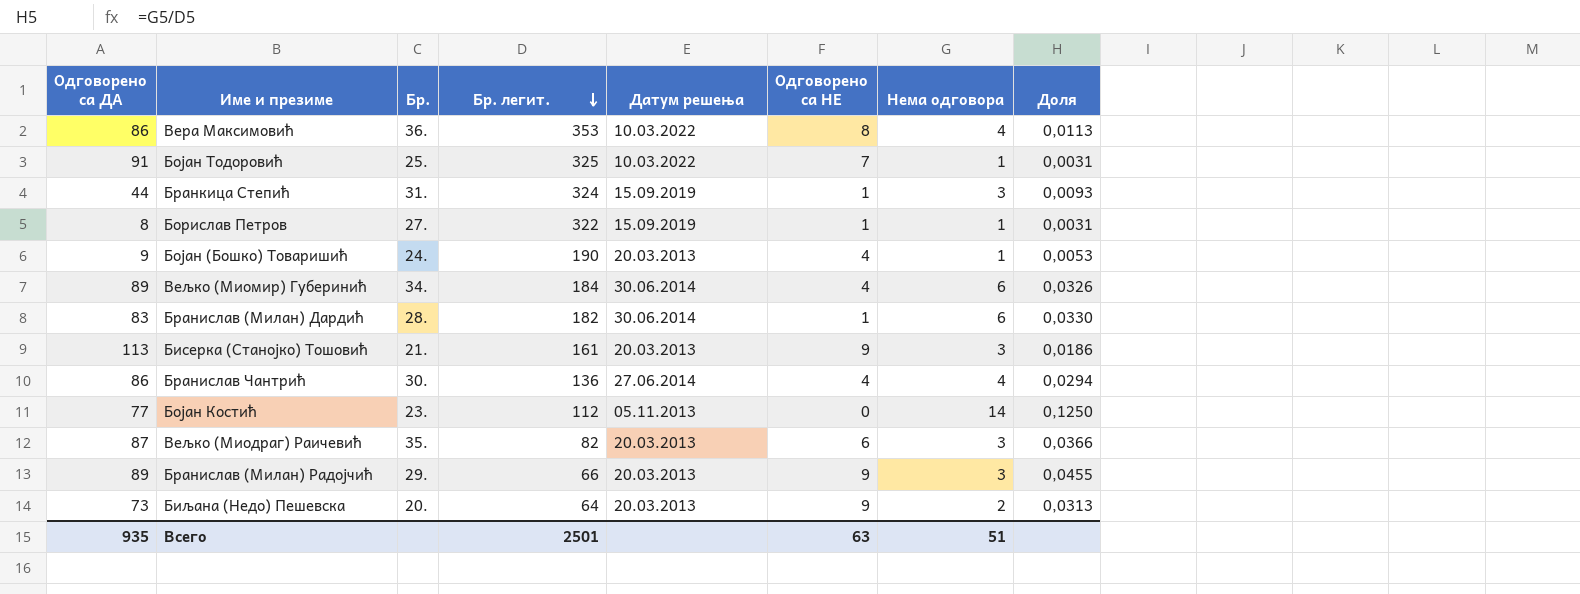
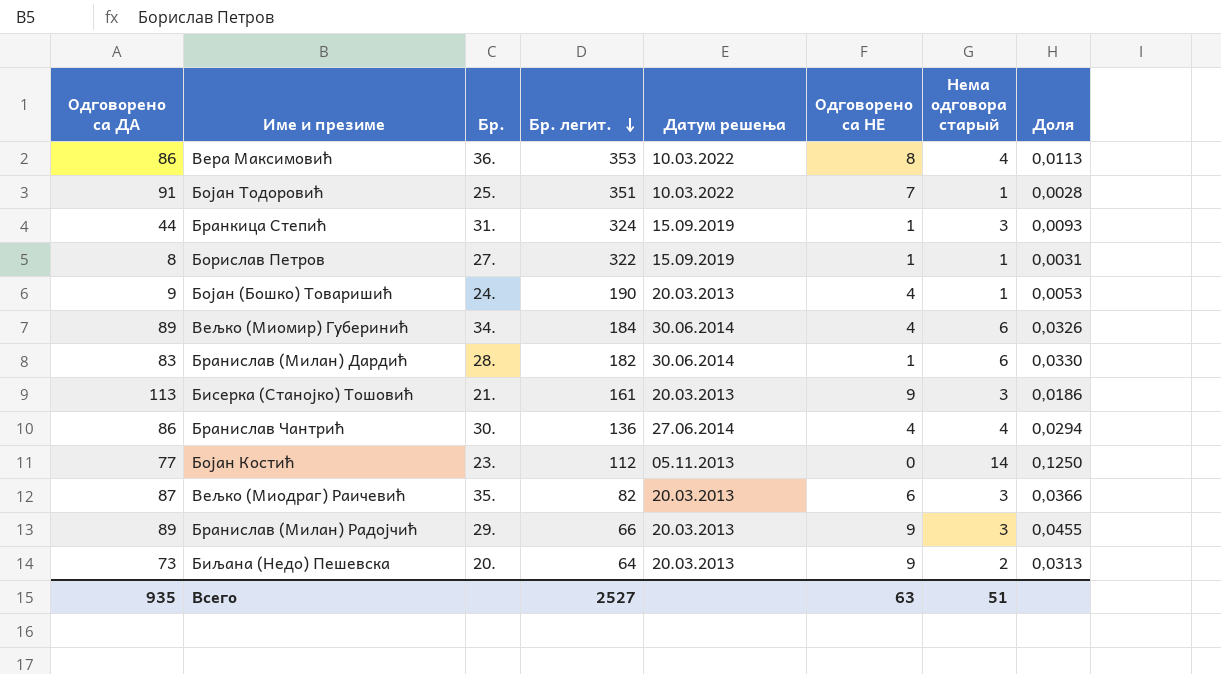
column name: Нема одговора -> Нема одговора старый
Бојан Тодоровић | Бр. легит.: 325 -> 351
Бојан Тодоровић | Доля: 0,0031 -> 0,0028
Всего | Бр. легит.: 2501 -> 2527

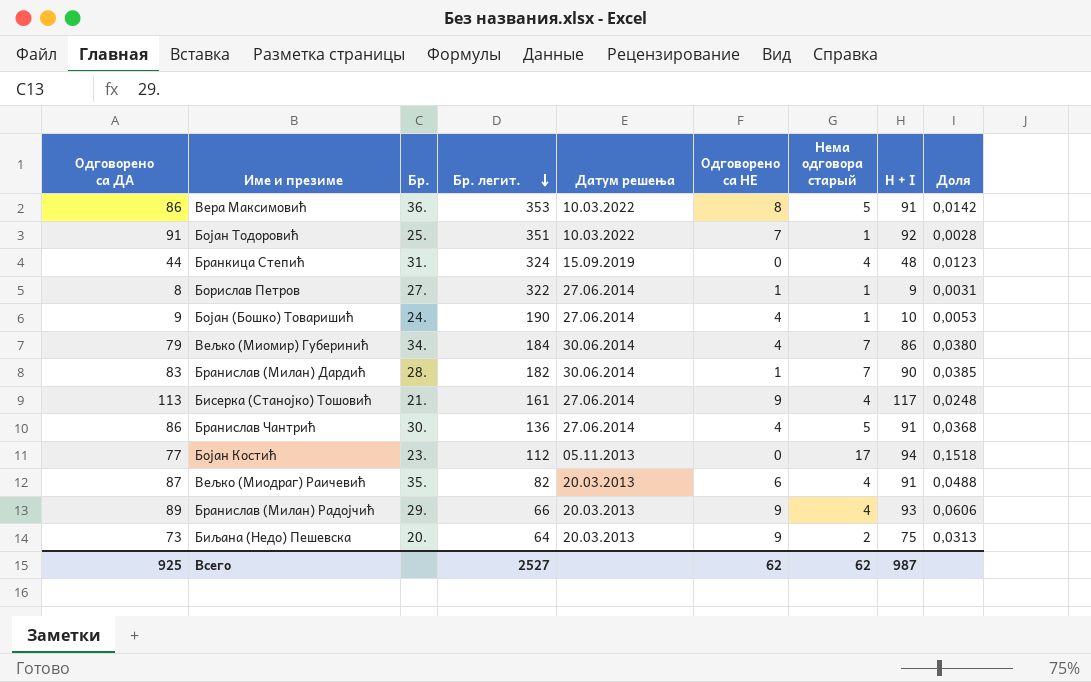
column H + I | formula: none -> [Одговорено са ДА] + [Нема одговора старый]
Вера Максимовић | Нема одговора старый: 4 -> 5
Вера Максимовић | Доля: 0,0113 -> 0,0142
Бранкица Степић | Одговорено са НЕ: 1 -> 0
Бранкица Степић | Нема одговора старый: 3 -> 4
Бранкица Степић | Доля: 0,0093 -> 0,0123
Борислав Петров | Датум решења: 15.09.2019 -> 27.06.2014
Бојан (Бошко) Товаришић | Датум решења: 20.03.2013 -> 27.06.2014
Вељко (Миомир) Губеринић | Одговорено са ДА: 89 -> 79
Вељко (Миомир) Губеринић | Нема одговора старый: 6 -> 7
Вељко (Миомир) Губеринић | Доля: 0,0326 -> 0,0380
Бранислав (Милан) Дардић | Нема одговора старый: 6 -> 7
Бранислав (Милан) Дардић | Доля: 0,0330 -> 0,0385
Бисерка (Станојко) Тошовић | Датум решења: 20.03.2013 -> 27.06.2014
Бисерка (Станојко) Тошовић | Нема одговора старый: 3 -> 4
Бисерка (Станојко) Тошовић | Доля: 0,0186 -> 0,0248
Бранислав Чантрић | Нема одговора старый: 4 -> 5
Бранислав Чантрић | Доля: 0,0294 -> 0,0368
Бојан Костић | Нема одговора старый: 14 -> 17
Бојан Костић | Доля: 0,1250 -> 0,1518
Вељко (Миодраг) Раичевић | Нема одговора старый: 3 -> 4
Вељко (Миодраг) Раичевић | Доля: 0,0366 -> 0,0488
Бранислав (Милан) Радојчић | Нема одговора старый: 3 -> 4
Бранислав (Милан) Радојчић | Доля: 0,0455 -> 0,0606
Всего | Одговорено са ДА: 935 -> 925
Всего | Одговорено са НЕ: 63 -> 62
Всего | Нема одговора старый: 51 -> 62

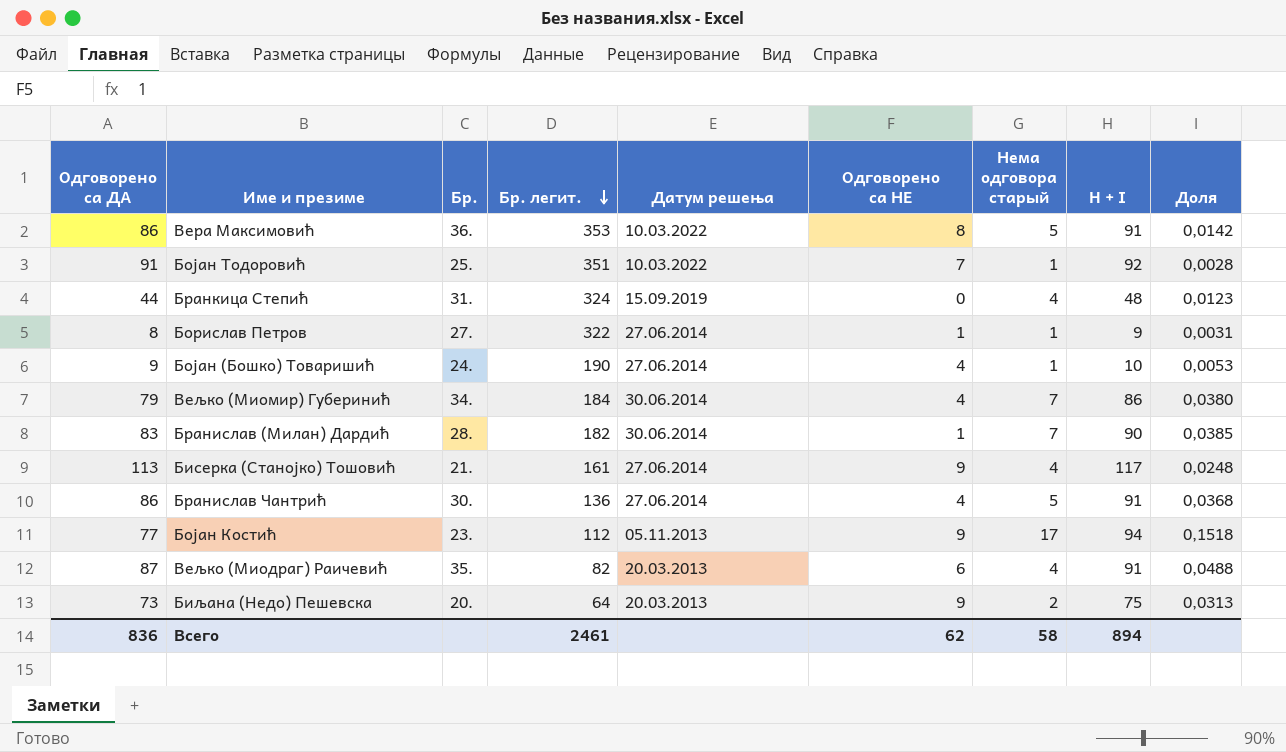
row Бранислав (Милан) Радојчић: 89 | 29. | 66 | 20.03.2013 | 9 | 4 | 93 | 0,0606 -> none
Бојан Костић | Одговорено са НЕ: 0 -> 9
Всего | Одговорено са ДА: 925 -> 836
Всего | Бр. легит.: 2527 -> 2461
Всего | Нема одговора старый: 62 -> 58
Всего | H + I: 987 -> 894

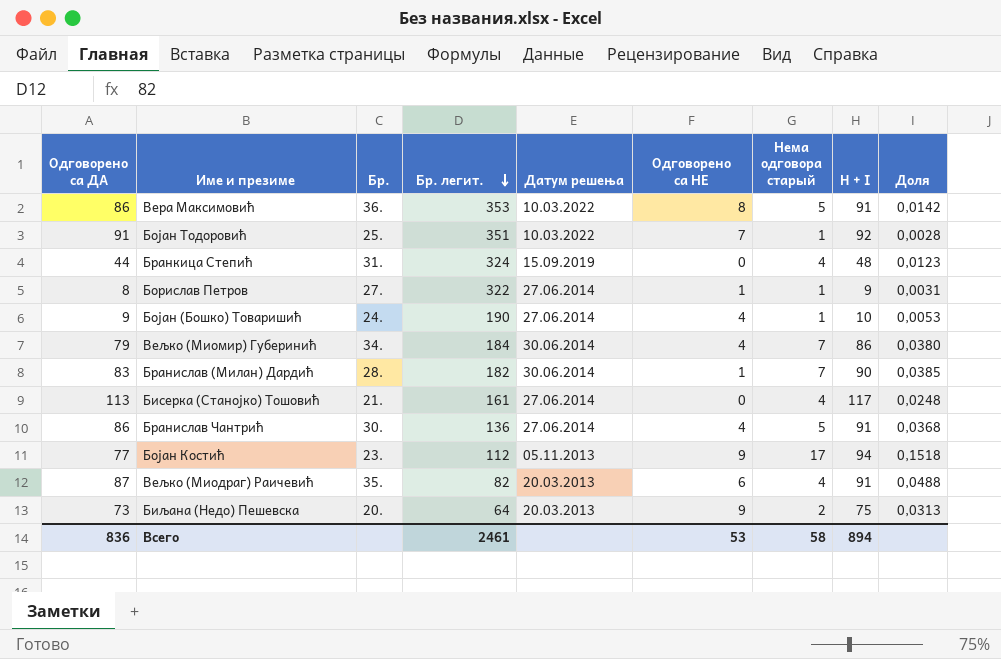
Бисерка (Станојко) Тошовић | Одговорено са НЕ: 9 -> 0
Всего | Одговорено са НЕ: 62 -> 53

